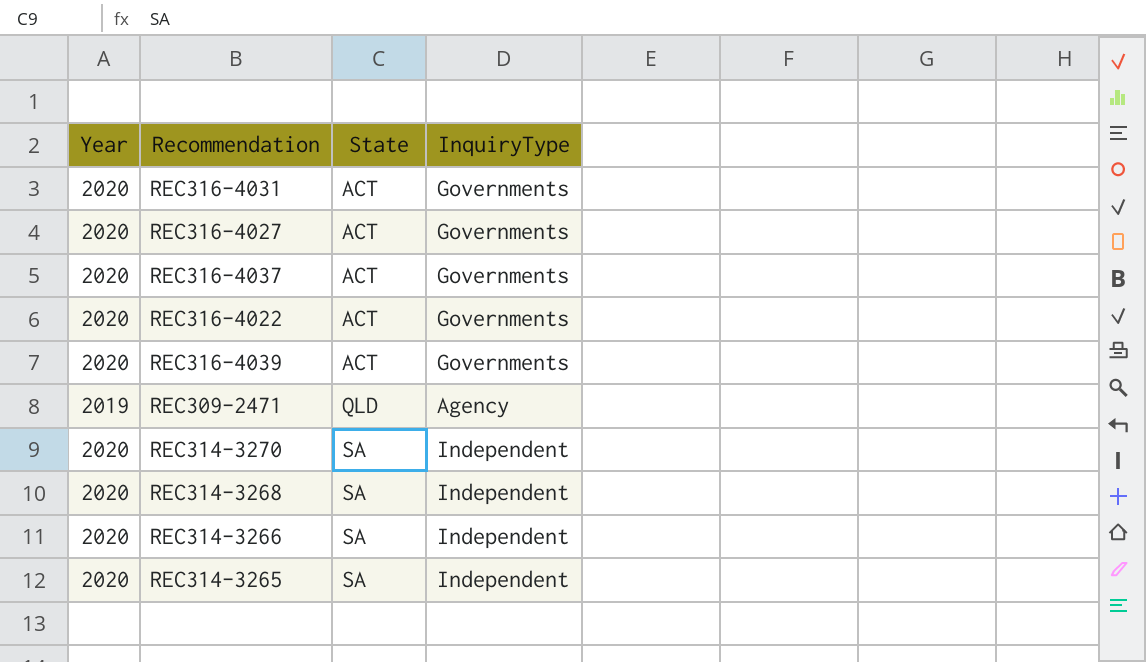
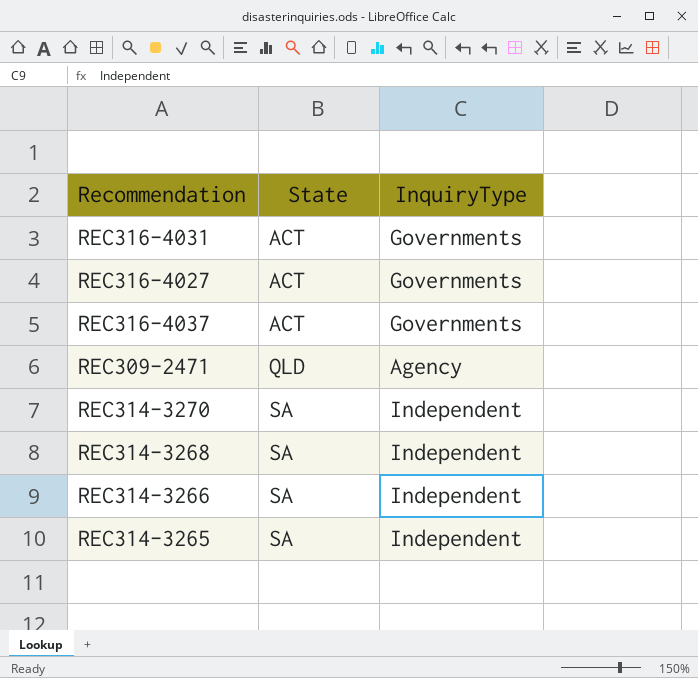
column Year | position: 1 -> none
row REC316-4022: 2020 | ACT | Governments -> none
row REC316-4039: 2020 | ACT | Governments -> none

